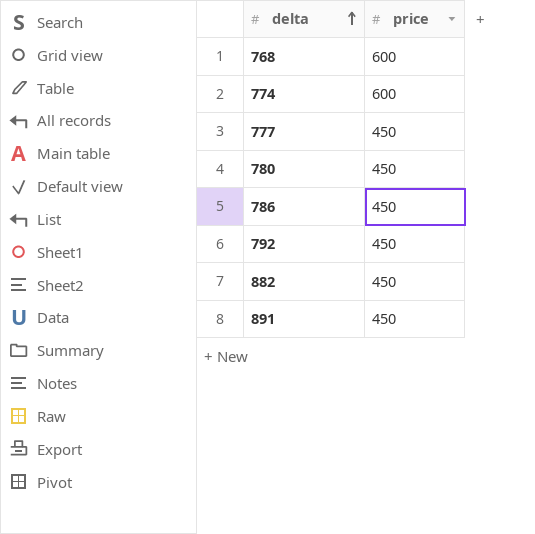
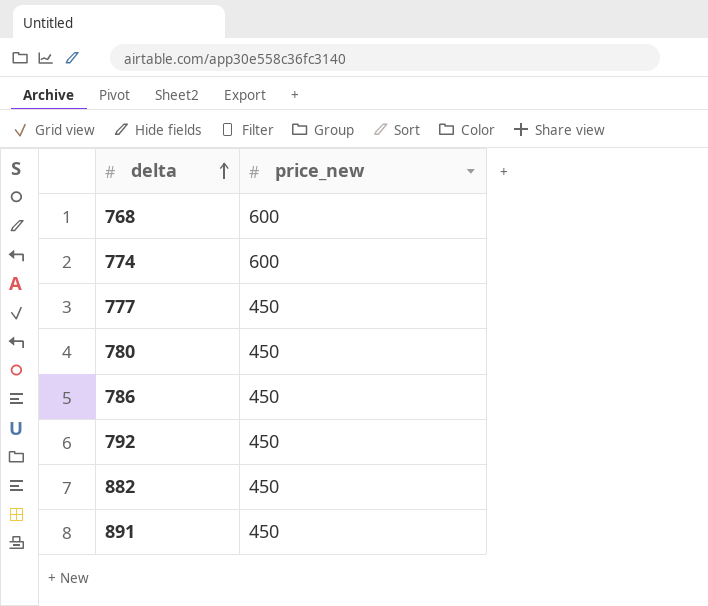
column name: price -> price_new

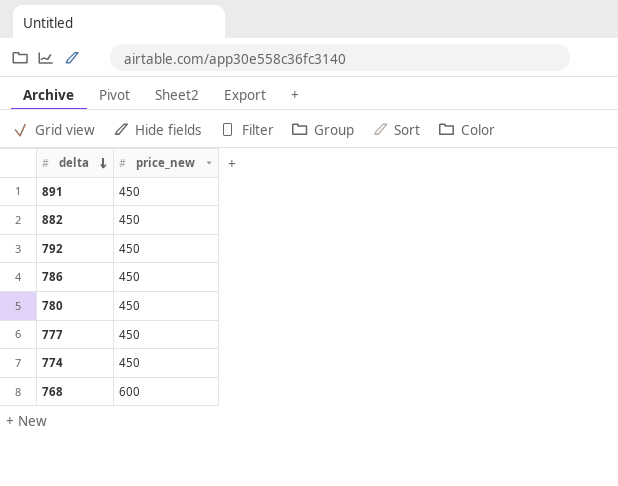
row order: delta ascending -> delta descending
774 | price_new: 600 -> 450

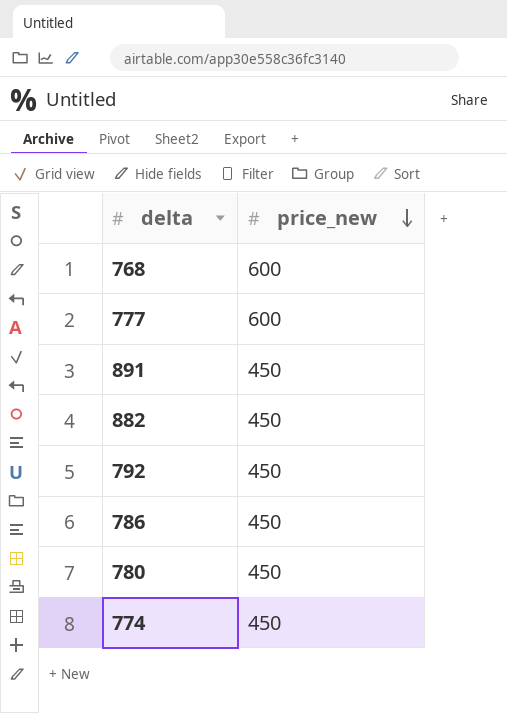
row order: delta descending -> price_new descending
777 | price_new: 450 -> 600

